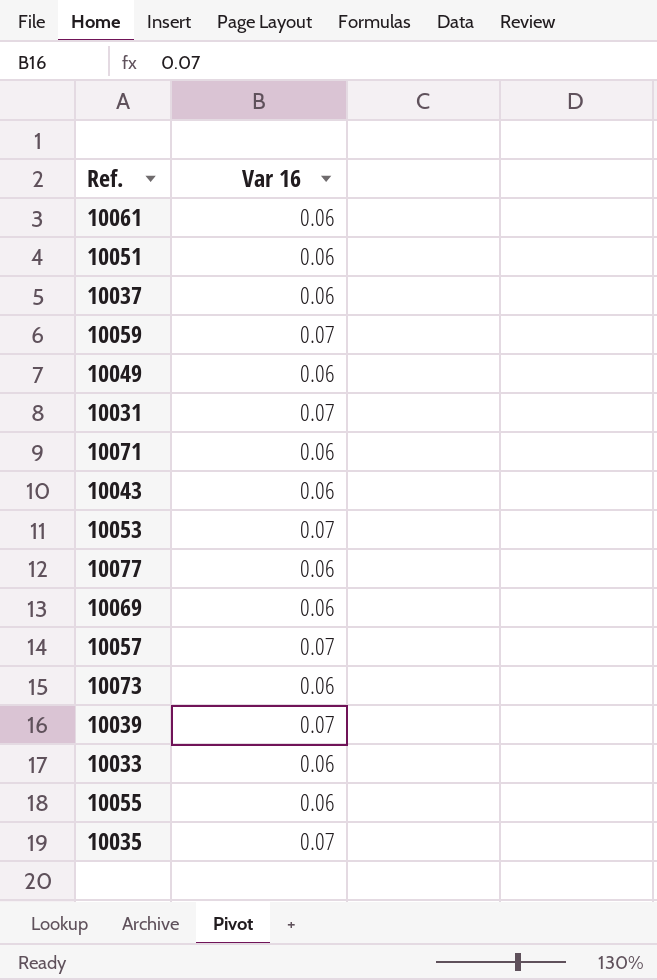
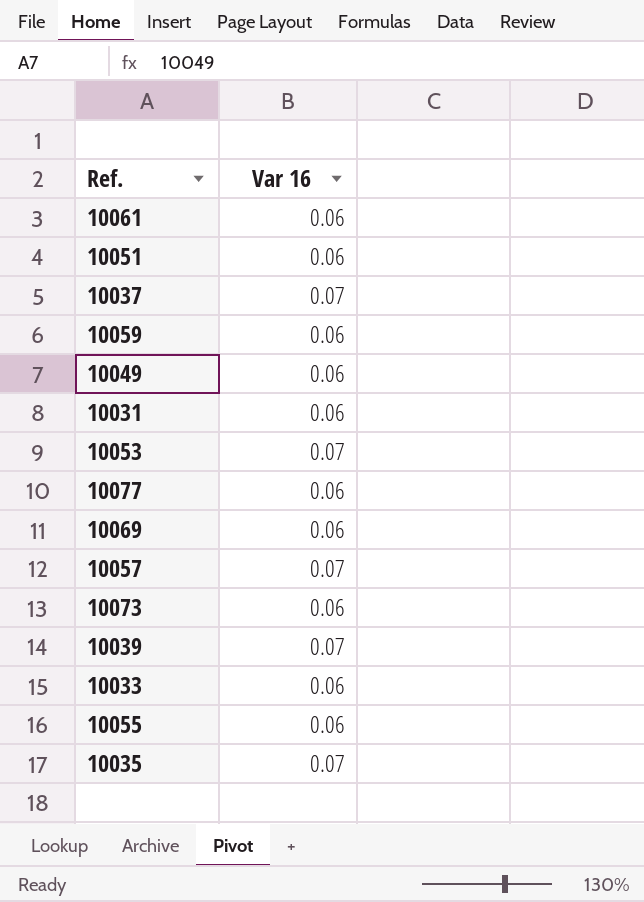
row 10071: 0.06 -> none
row 10043: 0.06 -> none
10037 | Var 16: 0.06 -> 0.07
10059 | Var 16: 0.07 -> 0.06
10031 | Var 16: 0.07 -> 0.06

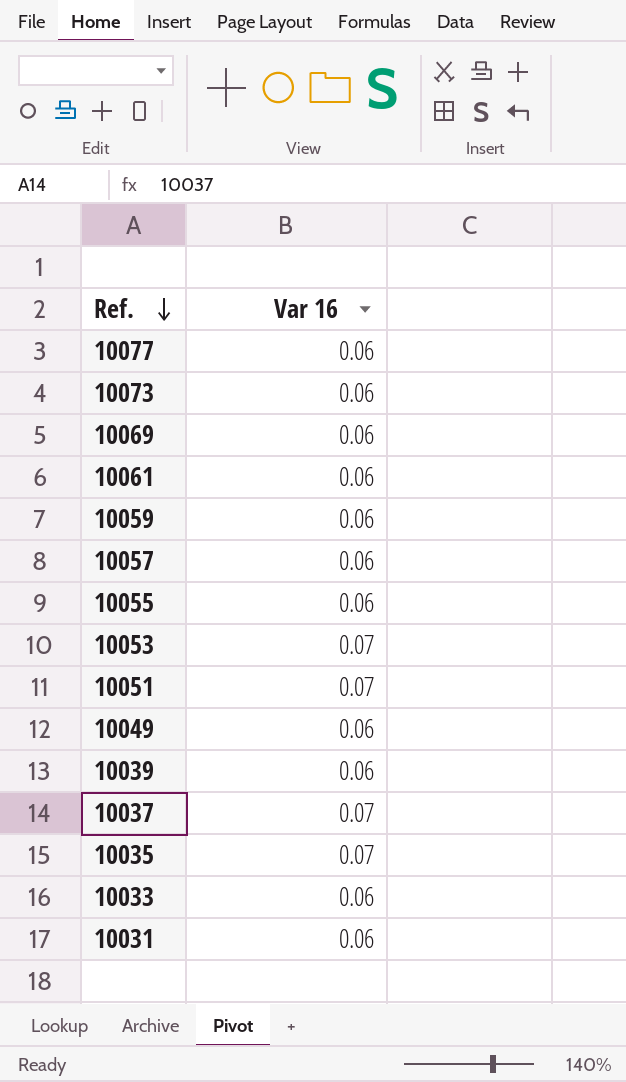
row order: none -> Ref. descending
10057 | Var 16: 0.07 -> 0.06
10051 | Var 16: 0.06 -> 0.07
10039 | Var 16: 0.07 -> 0.06

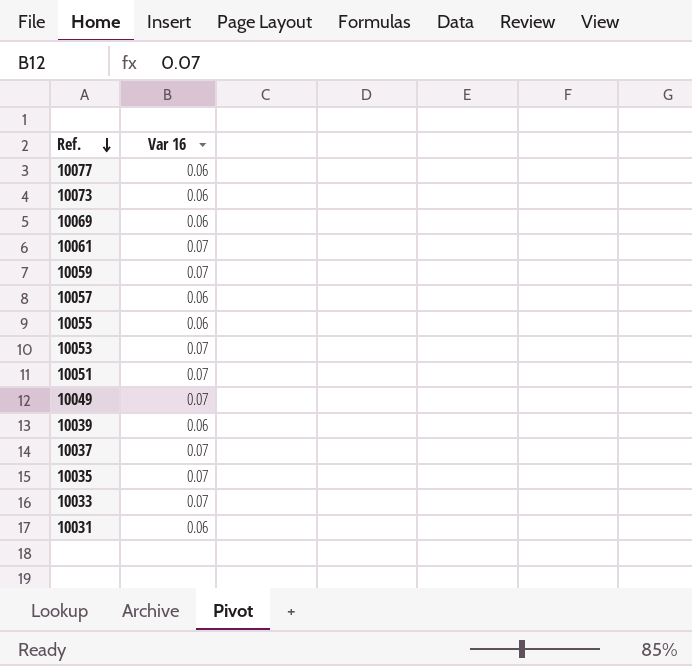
10061 | Var 16: 0.06 -> 0.07
10059 | Var 16: 0.06 -> 0.07
10049 | Var 16: 0.06 -> 0.07
10033 | Var 16: 0.06 -> 0.07

